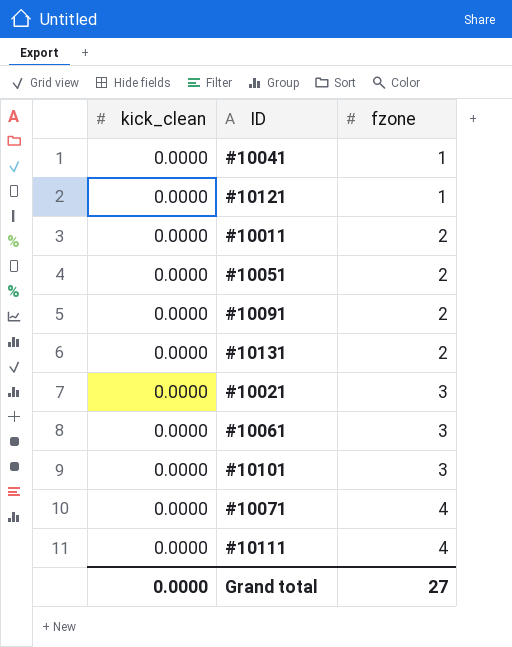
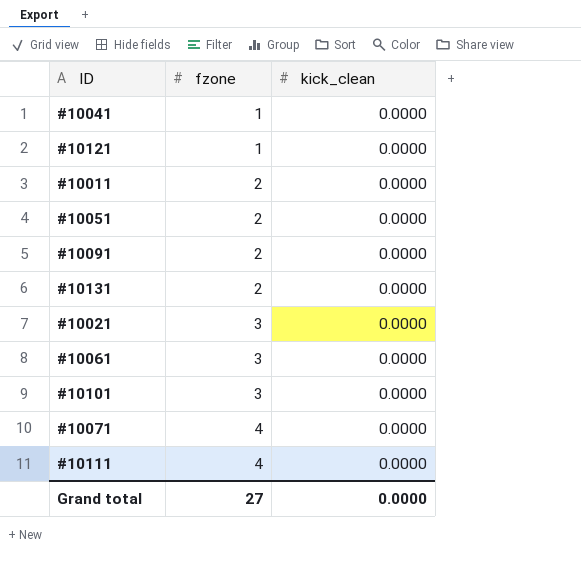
column kick_clean | position: 1 -> 3

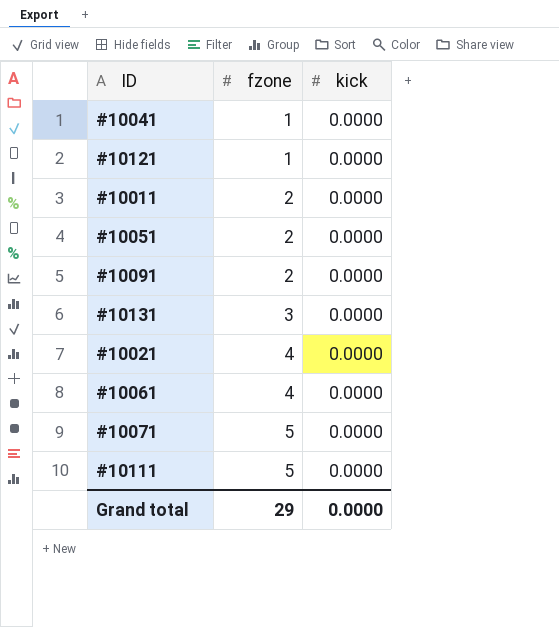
column name: kick_clean -> kick
row #10101: 3 | 0.0000 -> none
#10131 | fzone: 2 -> 3
#10021 | fzone: 3 -> 4
#10061 | fzone: 3 -> 4
#10071 | fzone: 4 -> 5
#10111 | fzone: 4 -> 5
Grand total | fzone: 27 -> 29

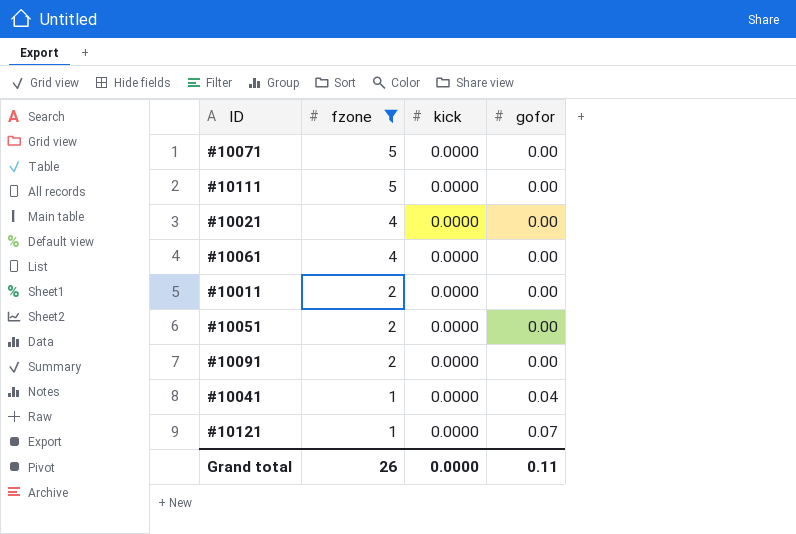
filter: none -> fzone != 3
row order: fzone ascending -> fzone descending
column gofor | position: none -> 4
Grand total | fzone: 29 -> 26

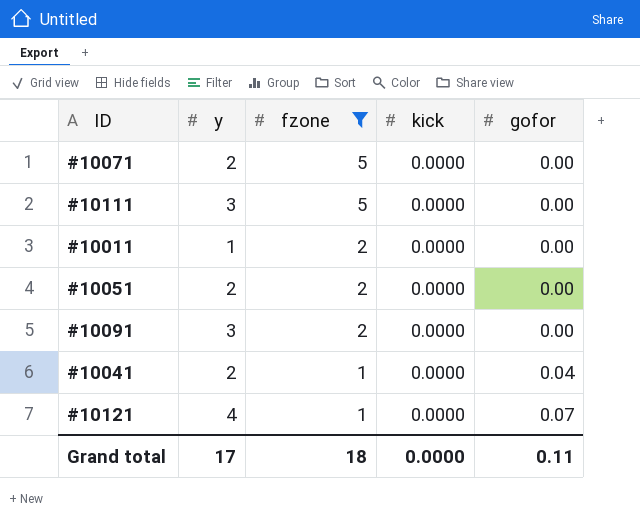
column y | position: none -> 2
row #10021: 4 | 0.0000 | 0.00 -> none
row #10061: 4 | 0.0000 | 0.00 -> none
Grand total | fzone: 26 -> 18

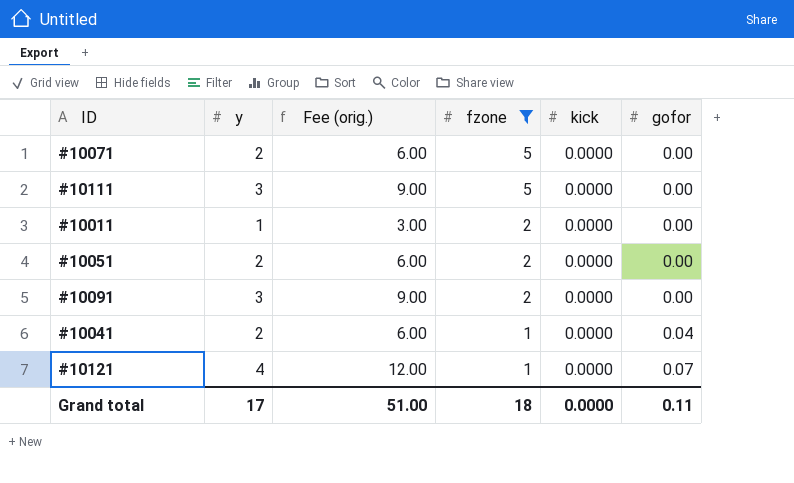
column Fee (orig.) | formula: none -> [y] * 3

